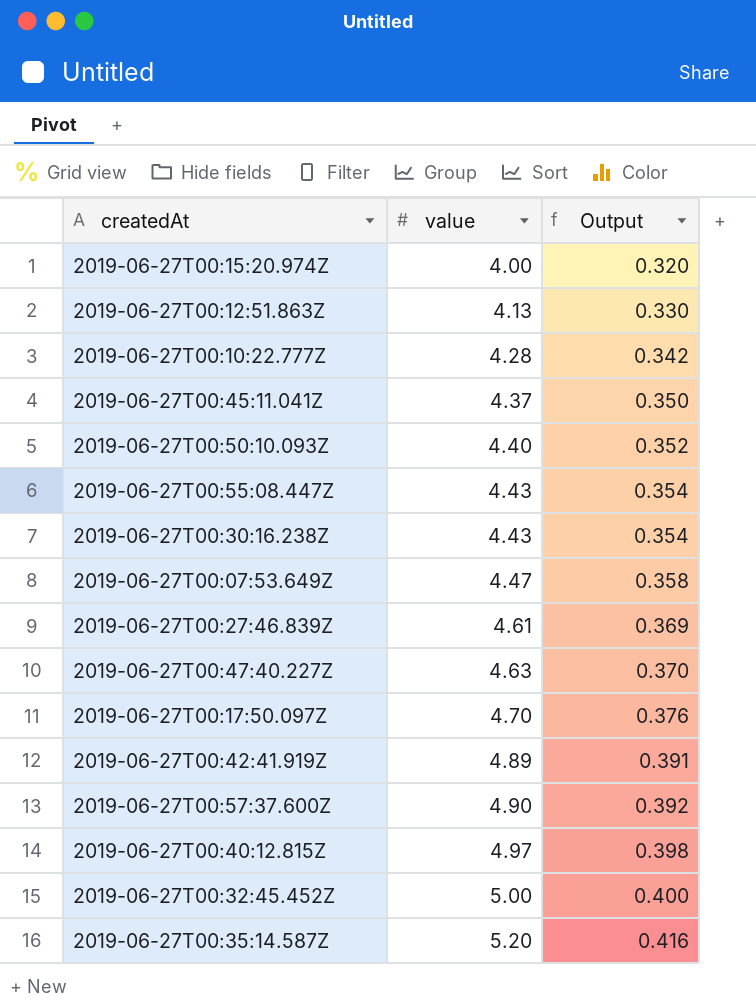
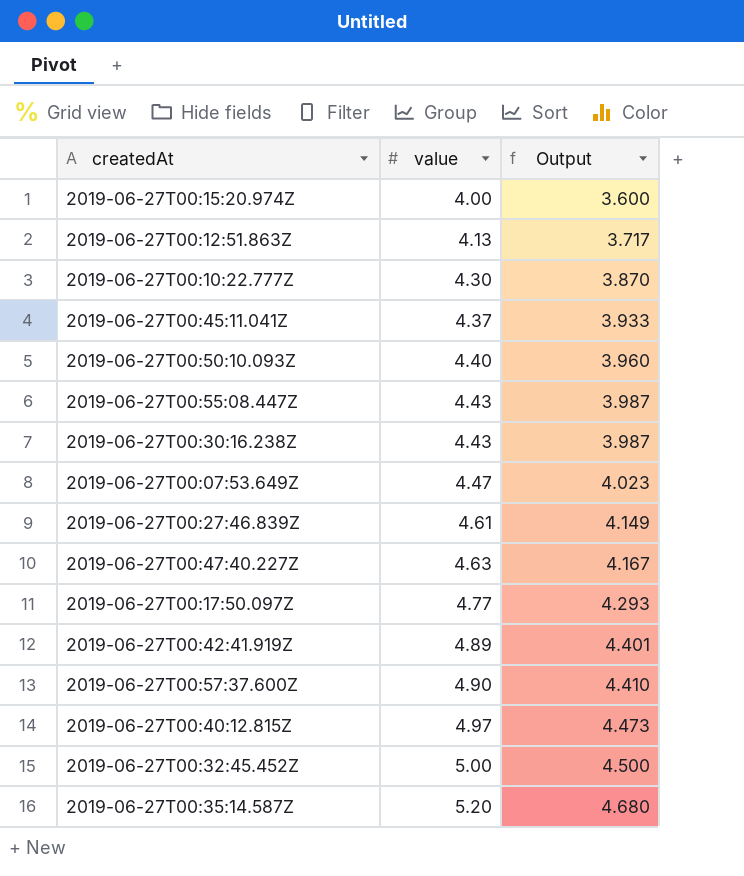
column Output | formula: [value] * 0.08 -> [value] * 0.9
2019-06-27T00:10:22.777Z | value: 4.28 -> 4.30
2019-06-27T00:17:50.097Z | value: 4.70 -> 4.77

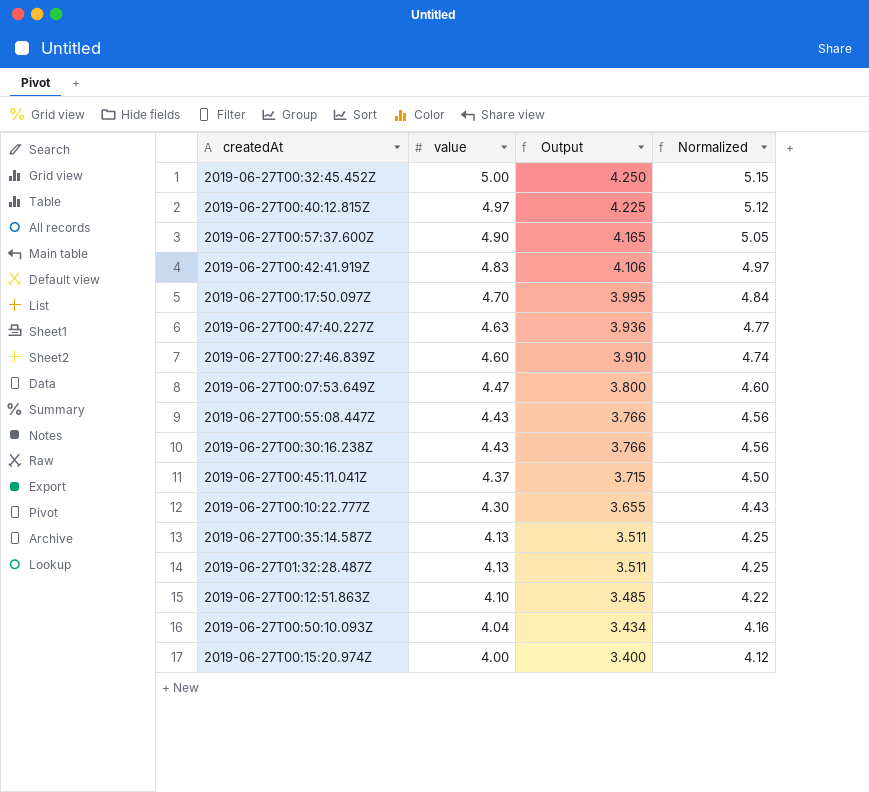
row order: value ascending -> value descending
column Output | formula: [value] * 0.9 -> [value] * 0.85
column Normalized | formula: none -> [value] * 1.03
2019-06-27T00:42:41.919Z | value: 4.89 -> 4.83
2019-06-27T00:17:50.097Z | value: 4.77 -> 4.70
2019-06-27T00:27:46.839Z | value: 4.61 -> 4.60
2019-06-27T00:35:14.587Z | value: 5.20 -> 4.13
row 2019-06-27T01:32:28.487Z: none -> 4.13 | 3.511 | 4.25
2019-06-27T00:12:51.863Z | value: 4.13 -> 4.10
2019-06-27T00:50:10.093Z | value: 4.40 -> 4.04

